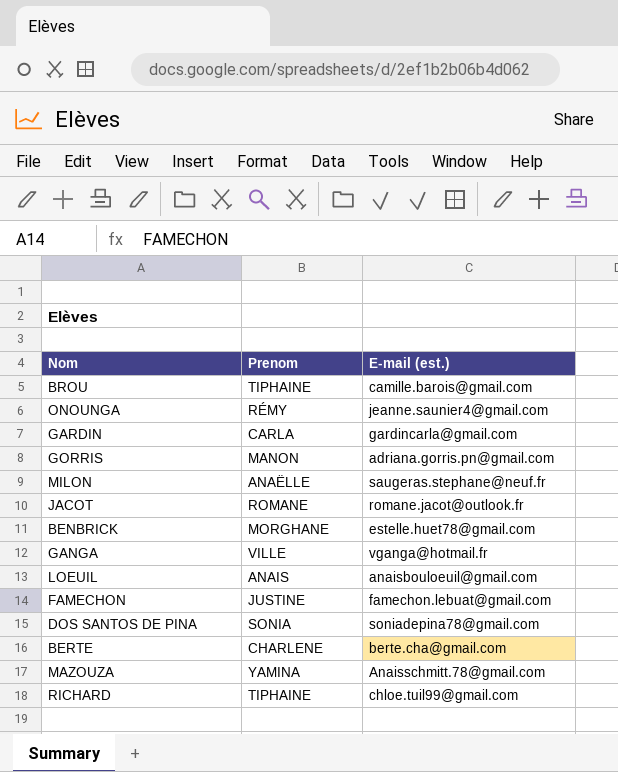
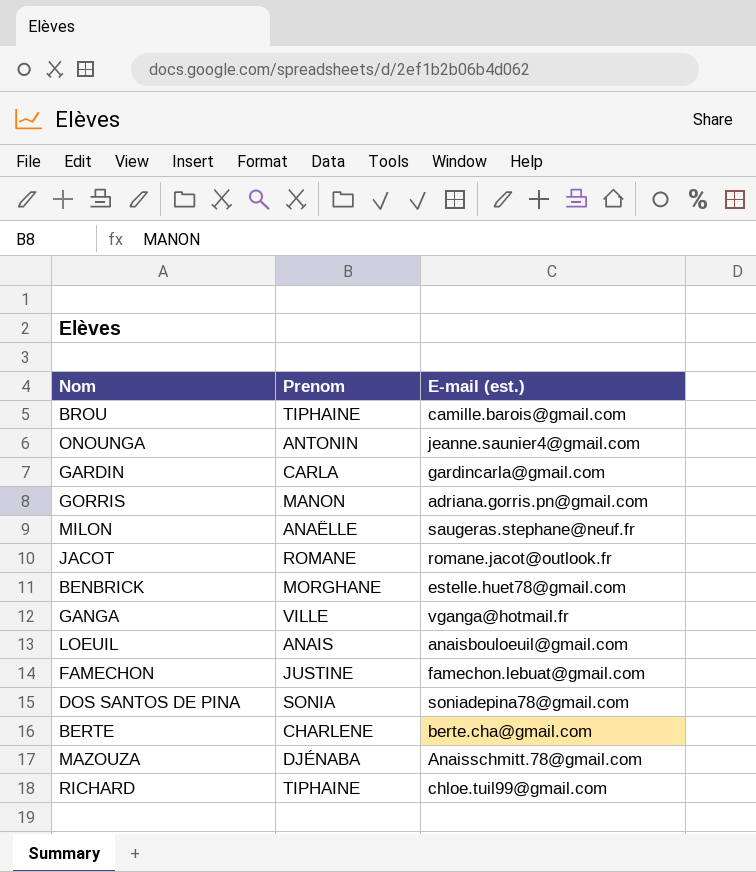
ONOUNGA | Prenom: RÉMY -> ANTONIN
MAZOUZA | Prenom: YAMINA -> DJÉNABA

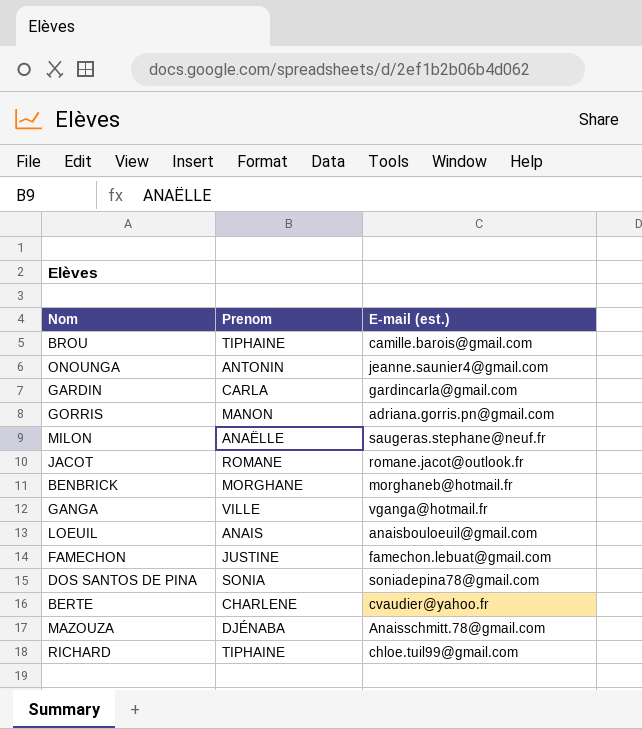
BENBRICK | E-mail (est.): estelle.huet78@gmail.com -> morghaneb@hotmail.fr
BERTE | E-mail (est.): berte.cha@gmail.com -> cvaudier@yahoo.fr

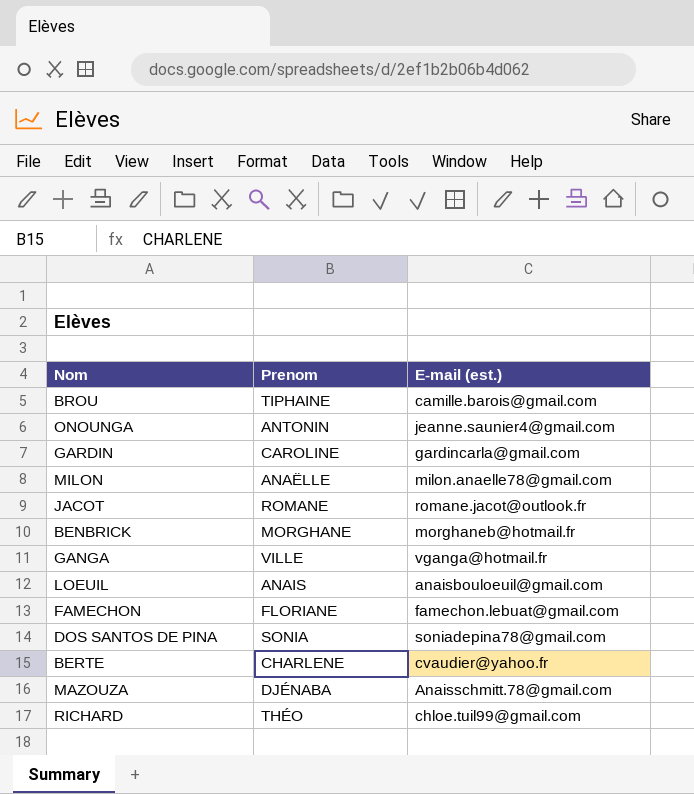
row GORRIS: MANON | adriana.gorris.pn@gmail.com -> none
GARDIN | Prenom: CARLA -> CAROLINE
MILON | E-mail (est.): saugeras.stephane@neuf.fr -> milon.anaelle78@gmail.com
FAMECHON | Prenom: JUSTINE -> FLORIANE
RICHARD | Prenom: TIPHAINE -> THÉO

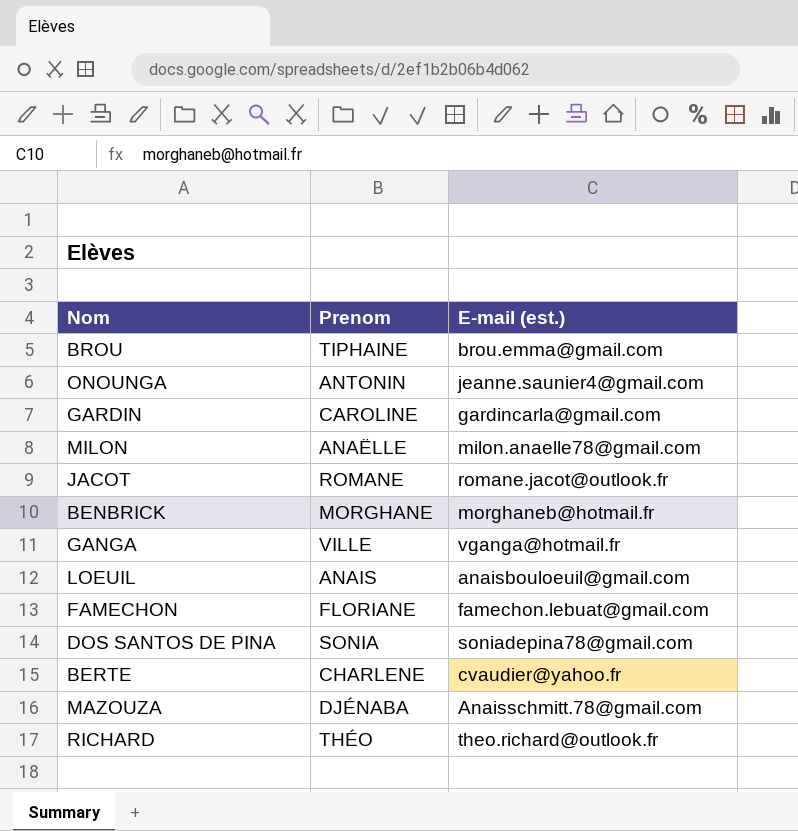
BROU | E-mail (est.): camille.barois@gmail.com -> brou.emma@gmail.com
RICHARD | E-mail (est.): chloe.tuil99@gmail.com -> theo.richard@outlook.fr

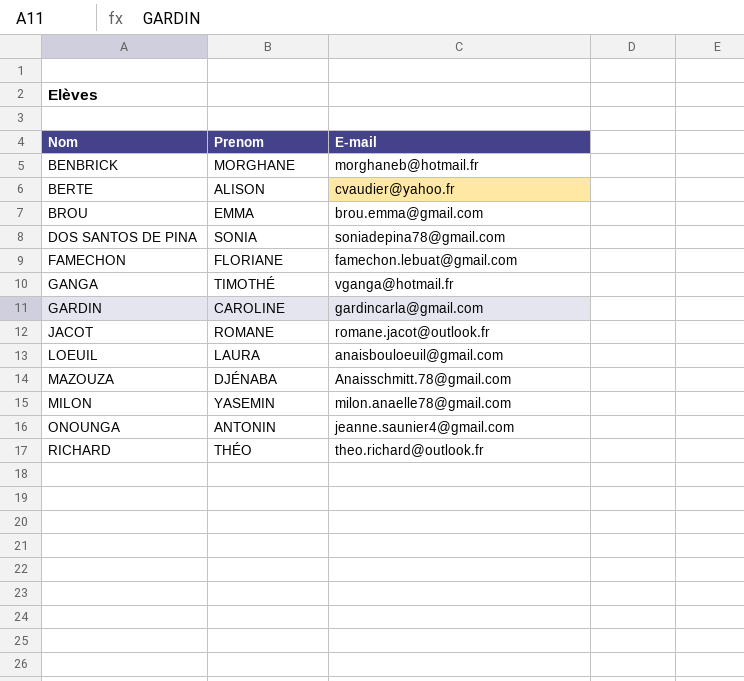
row order: none -> Nom ascending
column name: E-mail (est.) -> E-mail
BERTE | Prenom: CHARLENE -> ALISON
BROU | Prenom: TIPHAINE -> EMMA
GANGA | Prenom: VILLE -> TIMOTHÉ
LOEUIL | Prenom: ANAIS -> LAURA
MILON | Prenom: ANAËLLE -> YASEMIN

